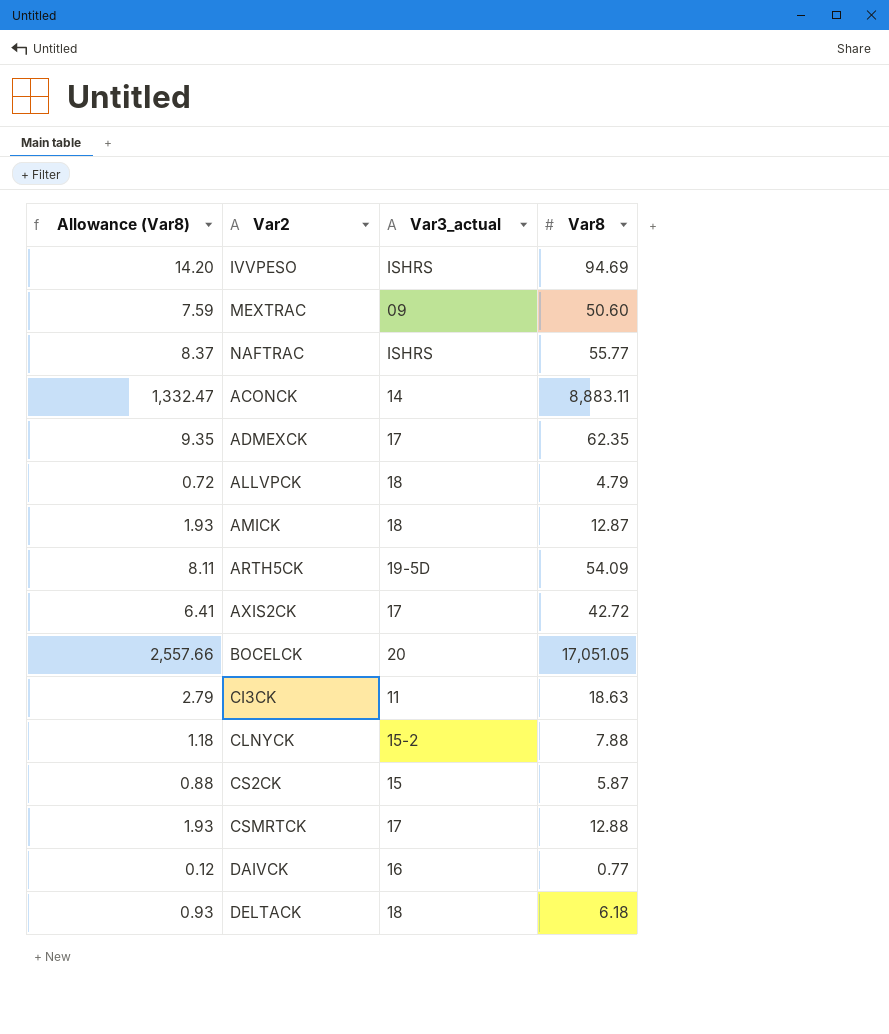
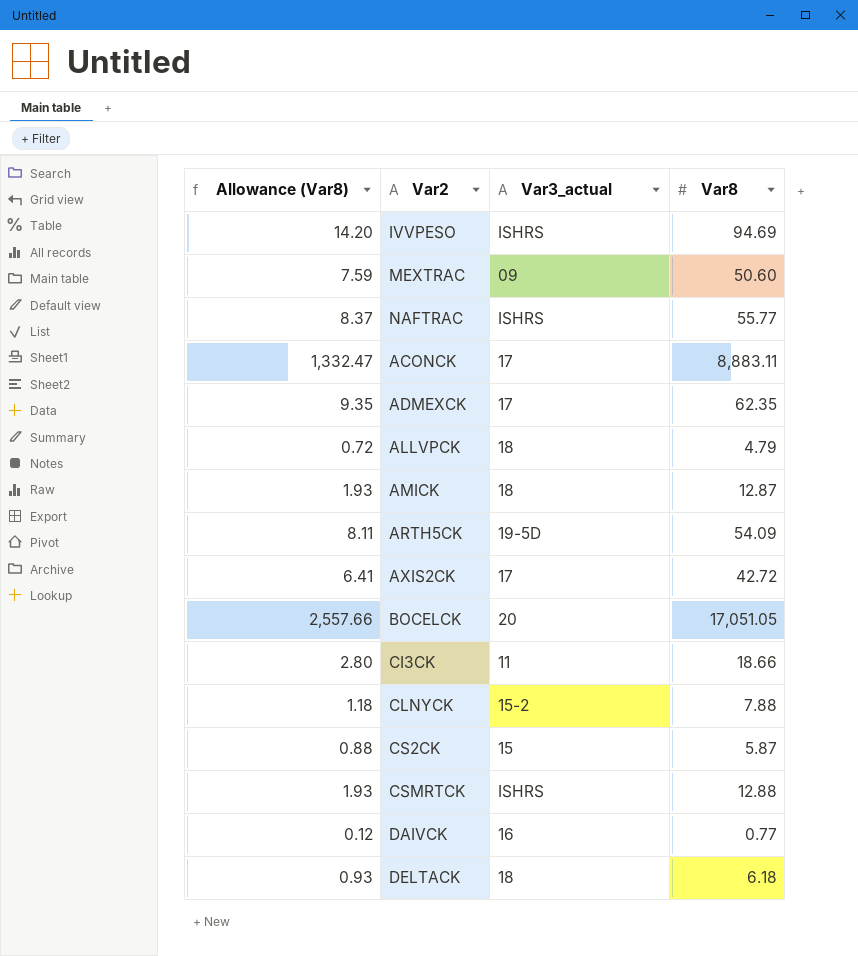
ACONCK | Var3_actual: 14 -> 17
CI3CK | Allowance (Var8): 2.79 -> 2.80
CI3CK | Var8: 18.63 -> 18.66
CSMRTCK | Var3_actual: 17 -> ISHRS

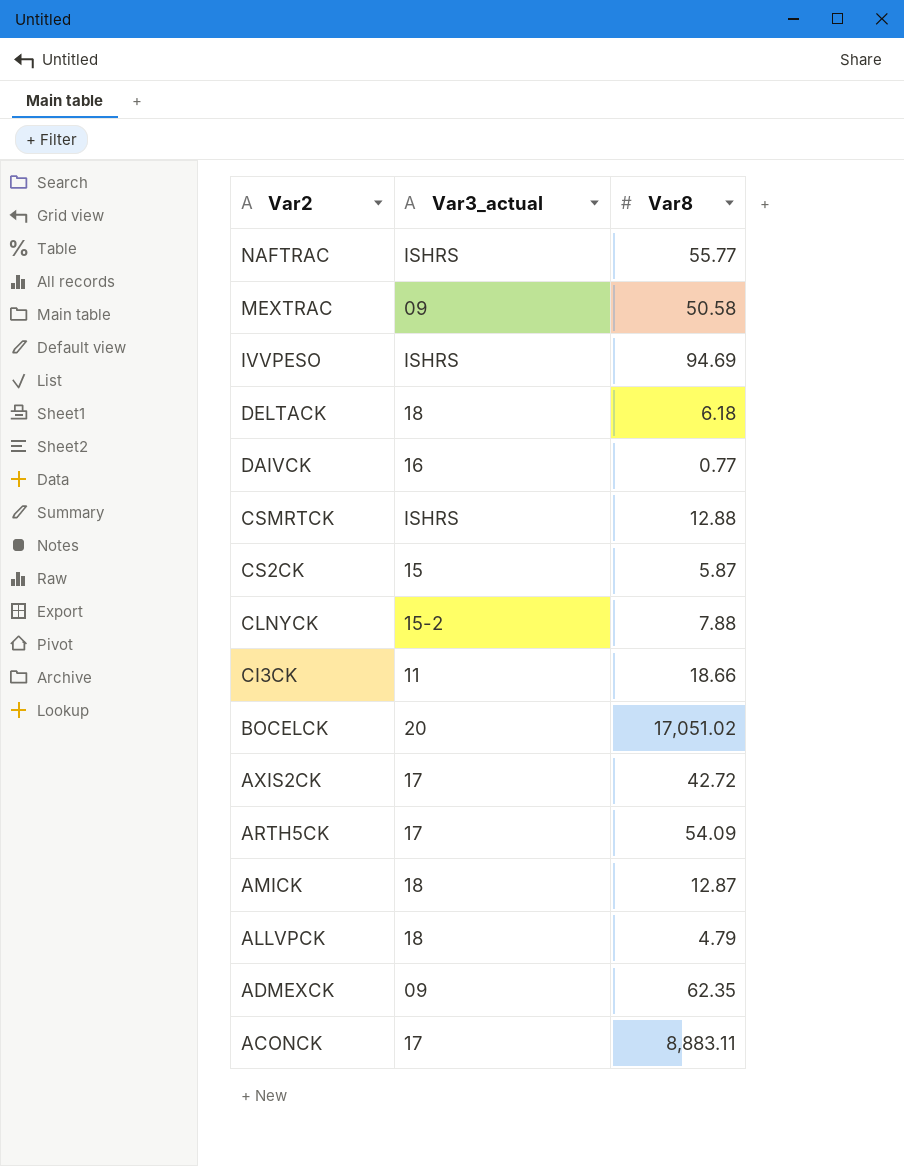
row order: none -> Var2 descending
column Allowance (Var8) | formula: [Var8] * 0.15 -> none
MEXTRAC | Var8: 50.60 -> 50.58
BOCELCK | Var8: 17,051.05 -> 17,051.02
ARTH5CK | Var3_actual: 19-5D -> 17
ADMEXCK | Var3_actual: 17 -> 09

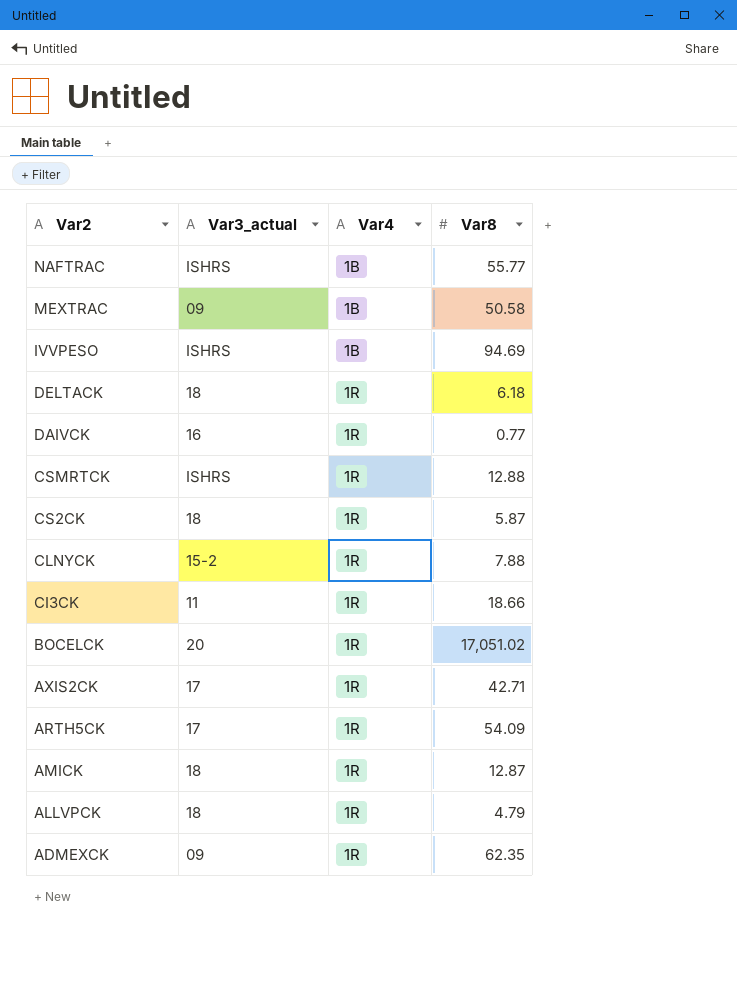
column Var4 | position: none -> 3
row ACONCK: 17 | 8,883.11 -> none
CS2CK | Var3_actual: 15 -> 18
AXIS2CK | Var8: 42.72 -> 42.71

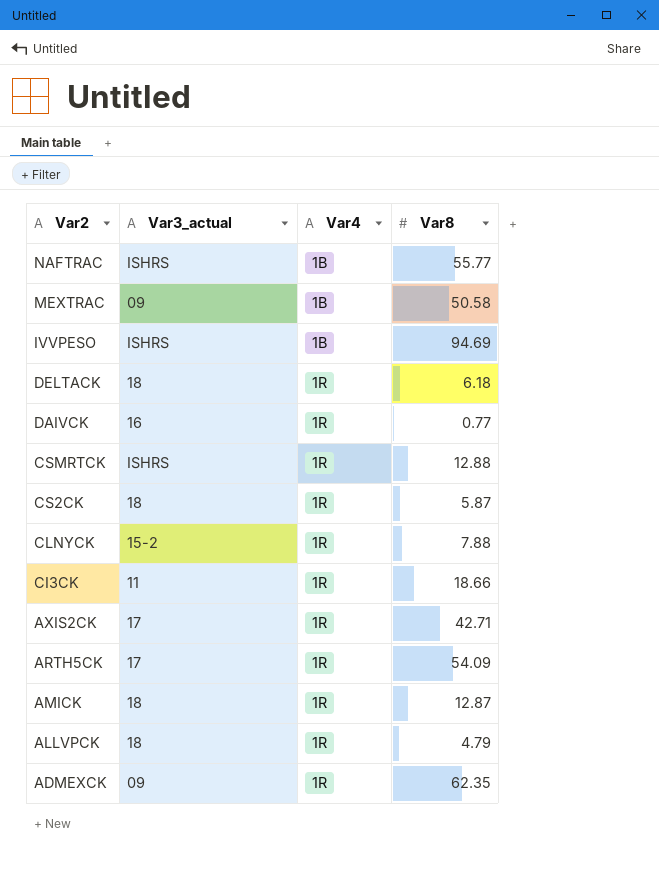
row BOCELCK: 20 | 1R | 17,051.02 -> none

